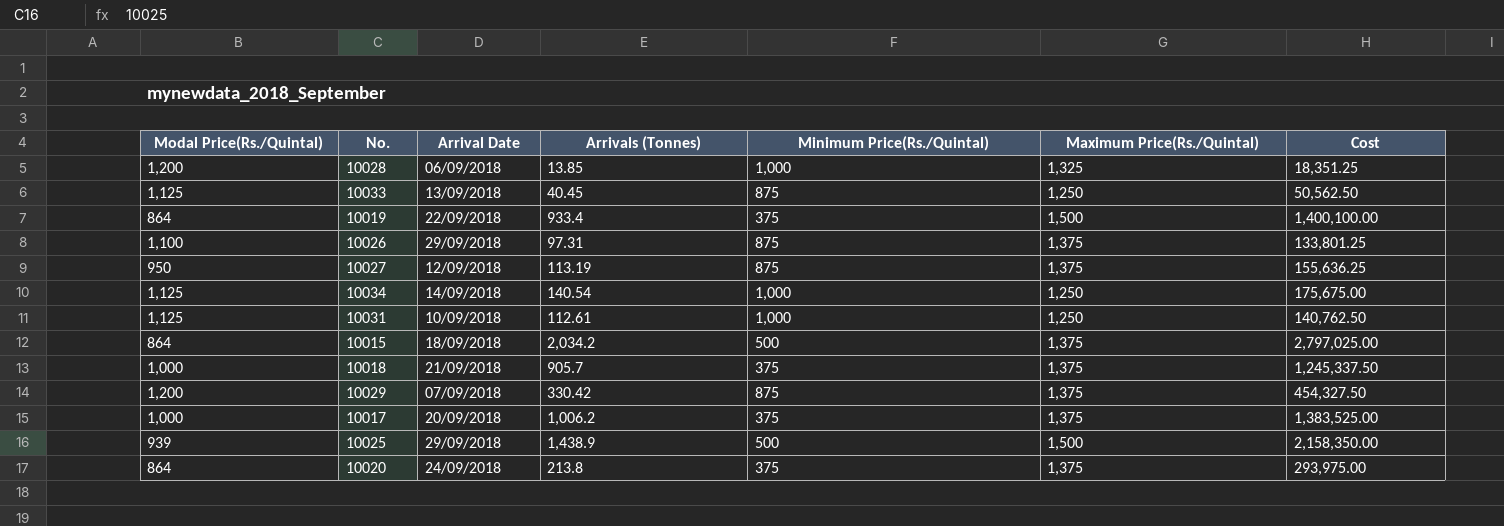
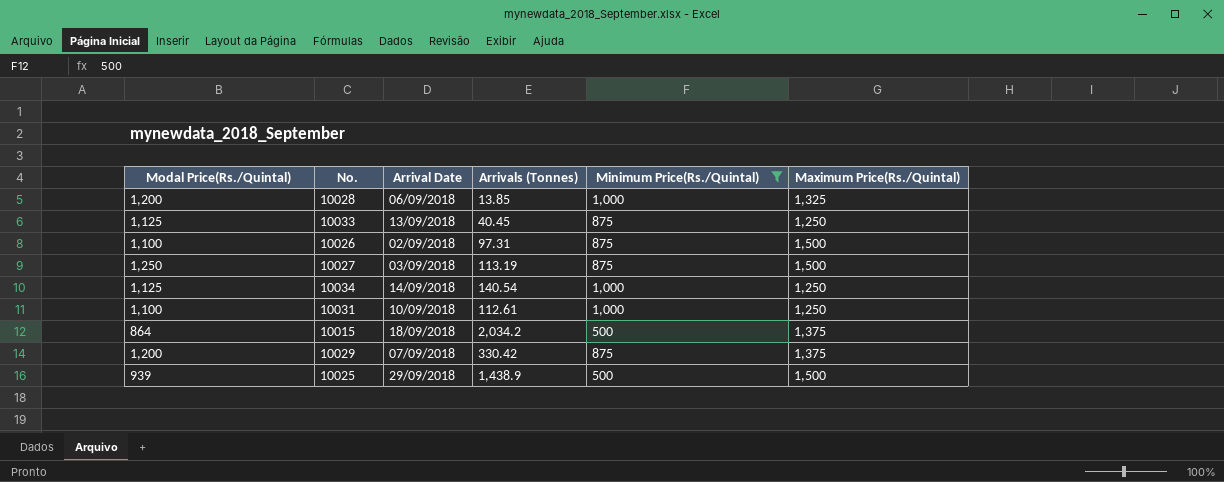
filter: none -> Minimum Price(Rs./Quintal) != 375
column Cost | formula: [Arrivals (Tonnes)] * [Maximum Price(Rs./Quintal)] -> none
10026 | Arrival Date: 29/09/2018 -> 02/09/2018
10026 | Maximum Price(Rs./Quintal): 1,375 -> 1,500
10027 | Modal Price(Rs./Quintal): 950 -> 1,250
10027 | Arrival Date: 12/09/2018 -> 03/09/2018
10027 | Maximum Price(Rs./Quintal): 1,375 -> 1,500
10031 | Modal Price(Rs./Quintal): 1,125 -> 1,100

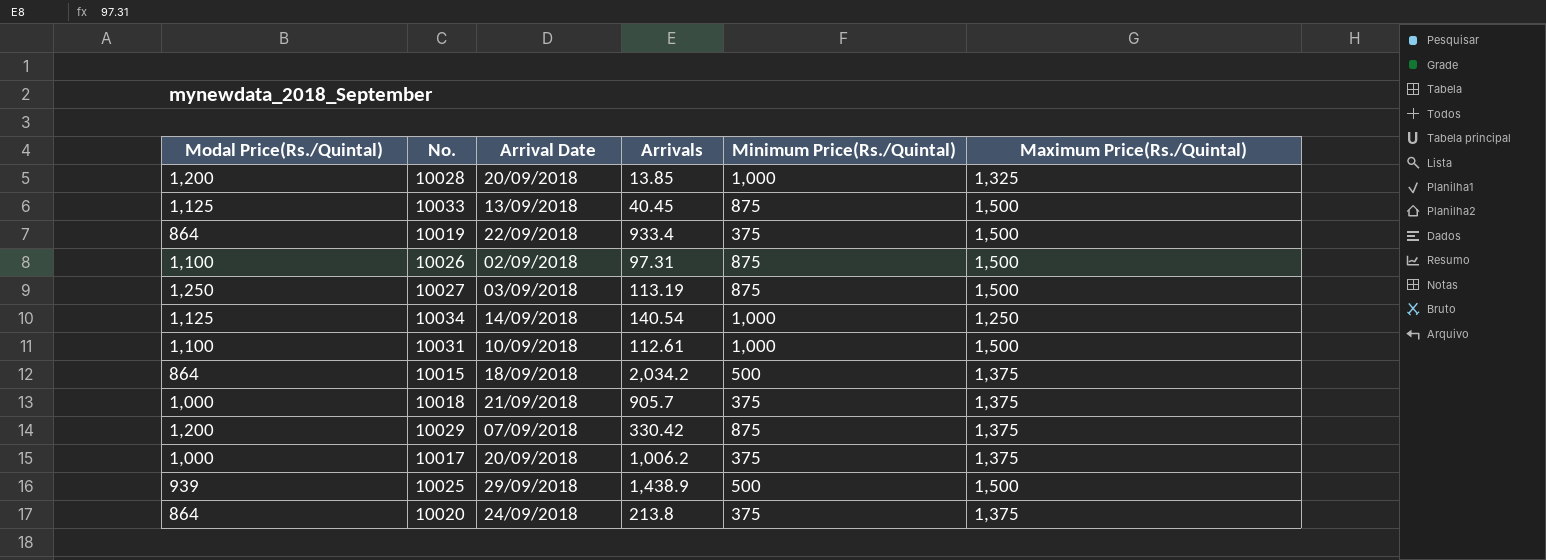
filter: Minimum Price(Rs./Quintal) != 375 -> none
column name: Arrivals (Tonnes) -> Arrivals
10028 | Arrival Date: 06/09/2018 -> 20/09/2018
10033 | Maximum Price(Rs./Quintal): 1,250 -> 1,500
10031 | Maximum Price(Rs./Quintal): 1,250 -> 1,500

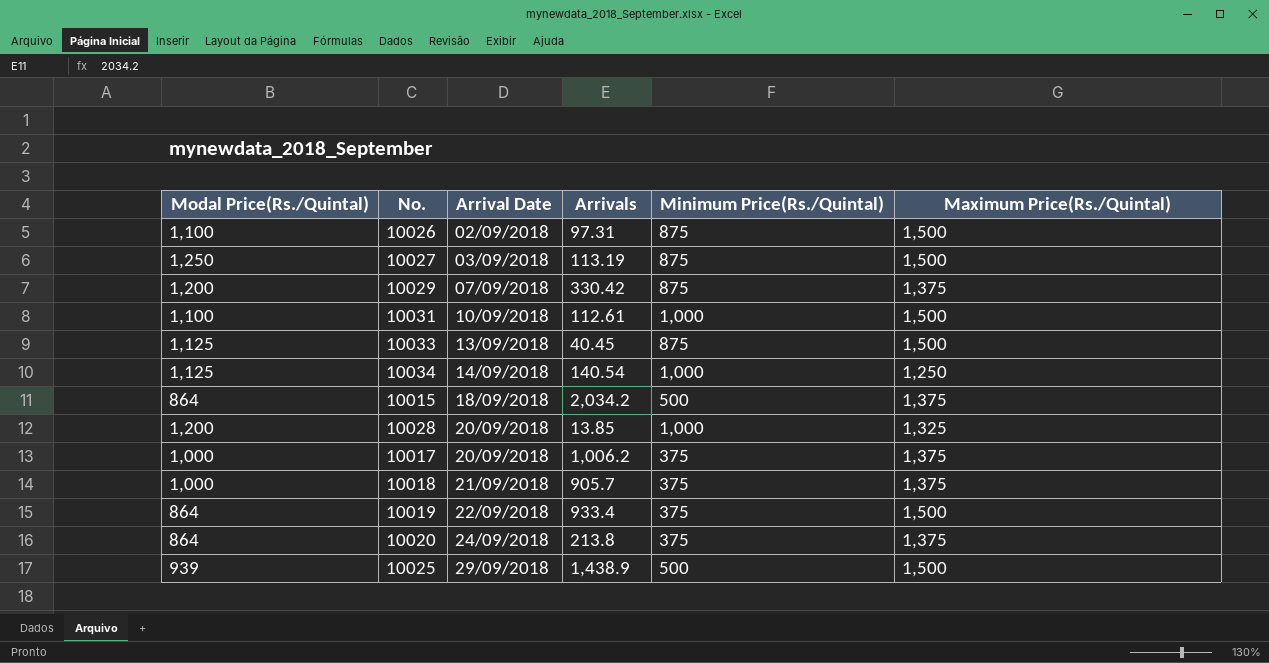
row order: none -> Arrival Date ascending

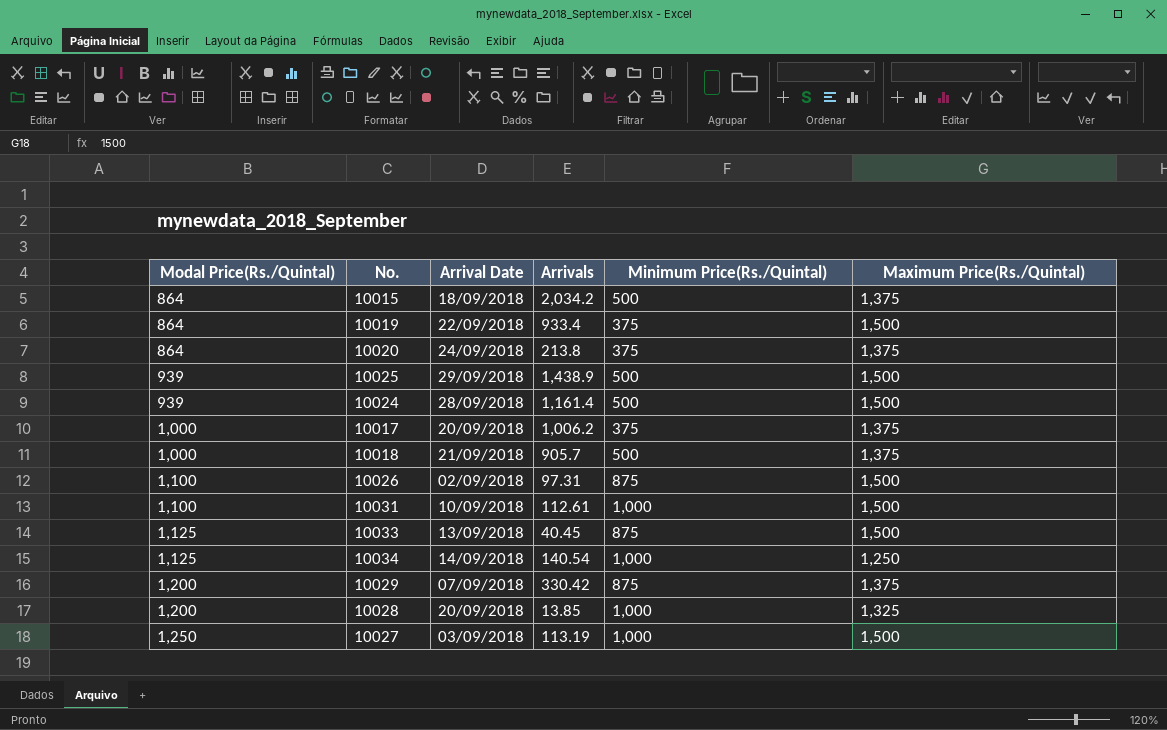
row order: Arrival Date ascending -> Modal Price(Rs./Quintal) ascending
row 10024: none -> 939 | 28/09/2018 | 1,161.4 | 500 | 1,500
10018 | Minimum Price(Rs./Quintal): 375 -> 500
10027 | Minimum Price(Rs./Quintal): 875 -> 1,000

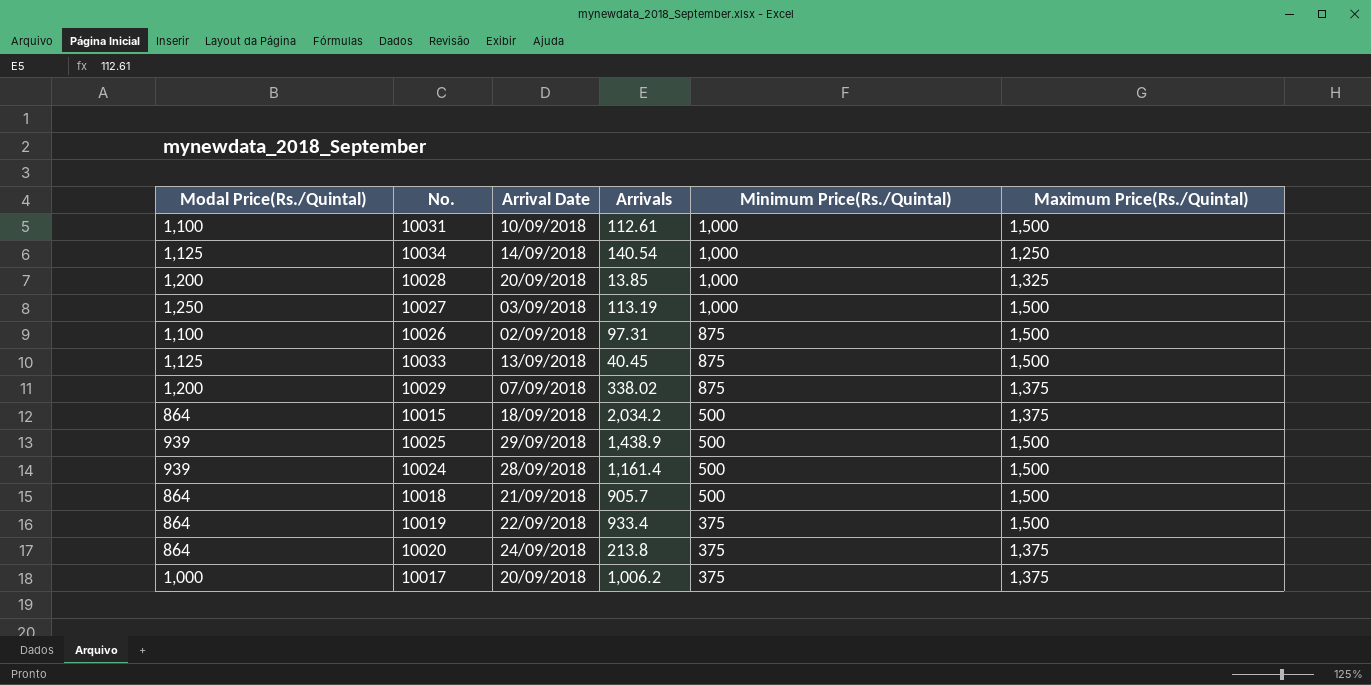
row order: Modal Price(Rs./Quintal) ascending -> Minimum Price(Rs./Quintal) descending
10029 | Arrivals: 330.42 -> 338.02
10018 | Modal Price(Rs./Quintal): 1,000 -> 864
10018 | Maximum Price(Rs./Quintal): 1,375 -> 1,500

